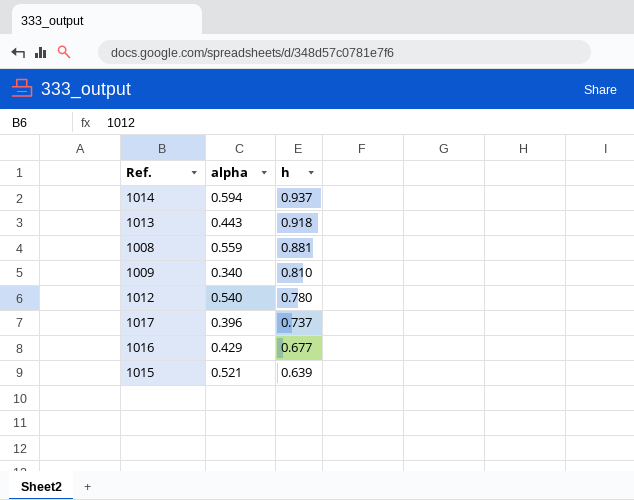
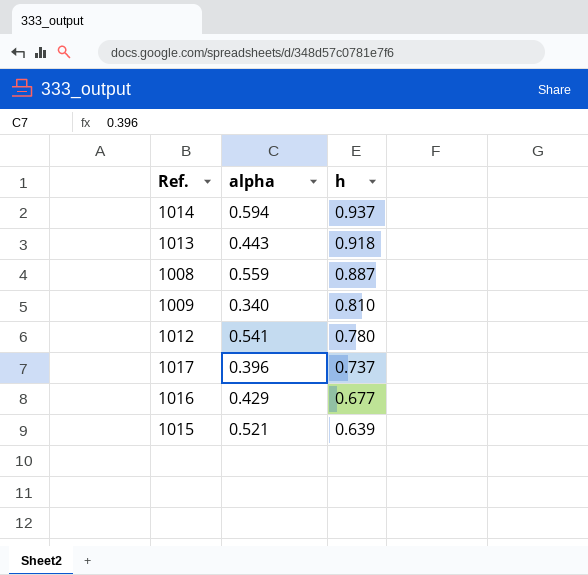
1008 | h: 0.881 -> 0.887
1012 | alpha: 0.540 -> 0.541

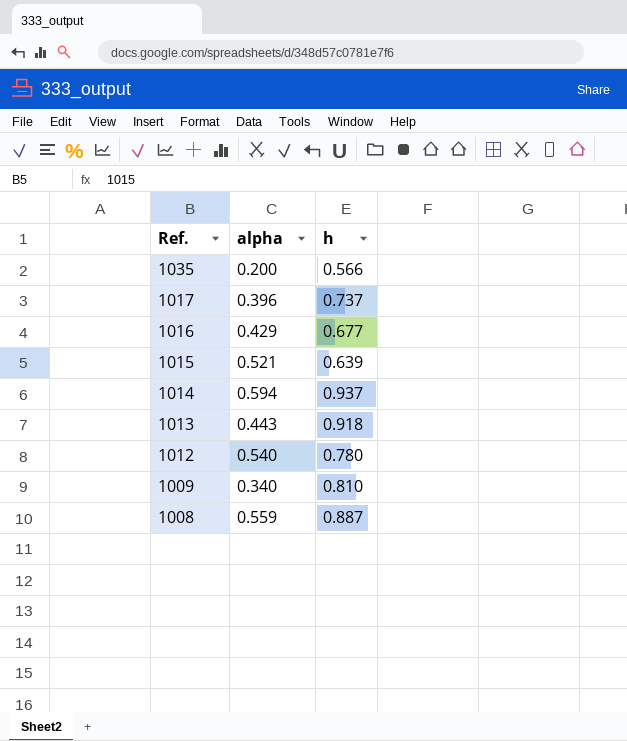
row order: h descending -> Ref. descending
row 1035: none -> 0.200 | 0.566
1012 | alpha: 0.541 -> 0.540

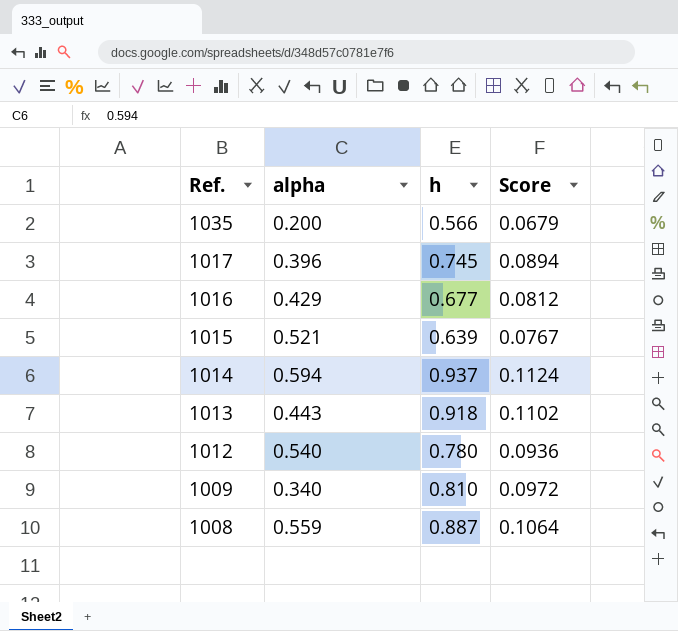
column Score | formula: none -> [h] * 0.12
1017 | h: 0.737 -> 0.745

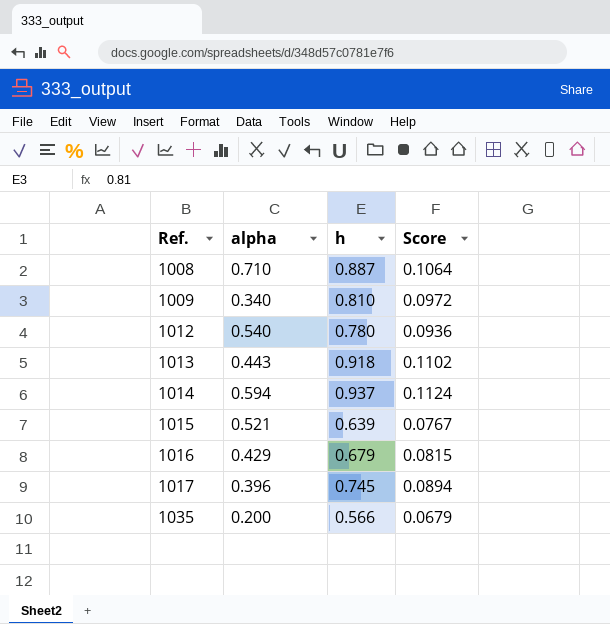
row order: Ref. descending -> Ref. ascending
1008 | alpha: 0.559 -> 0.710
1016 | h: 0.677 -> 0.679
1016 | Score: 0.0812 -> 0.0815

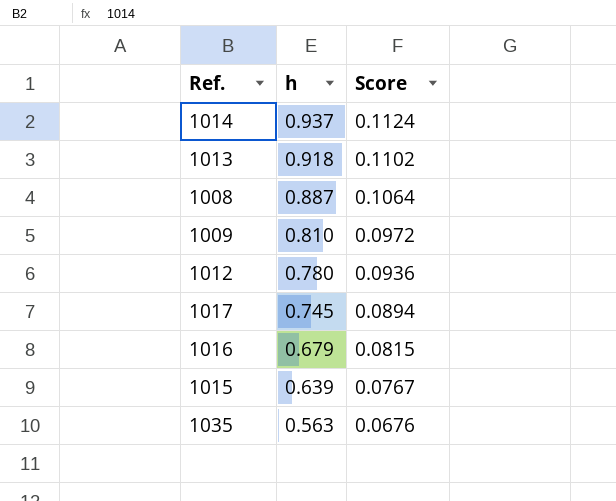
row order: Ref. ascending -> h descending
column alpha | position: 2 -> none
1035 | h: 0.566 -> 0.563
1035 | Score: 0.0679 -> 0.0676

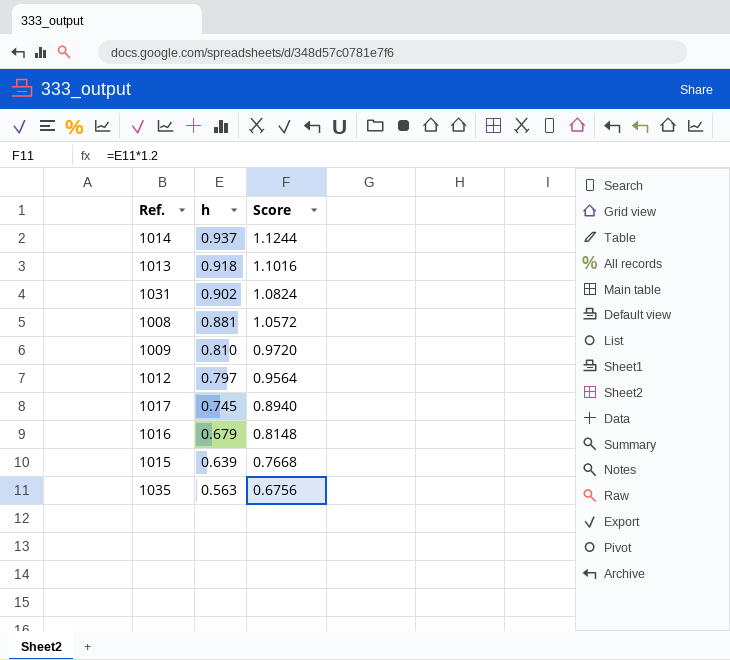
column Score | formula: [h] * 0.12 -> [h] * 1.2
row 1031: none -> 0.902 | 1.0824
1008 | h: 0.887 -> 0.881
1012 | h: 0.780 -> 0.797

